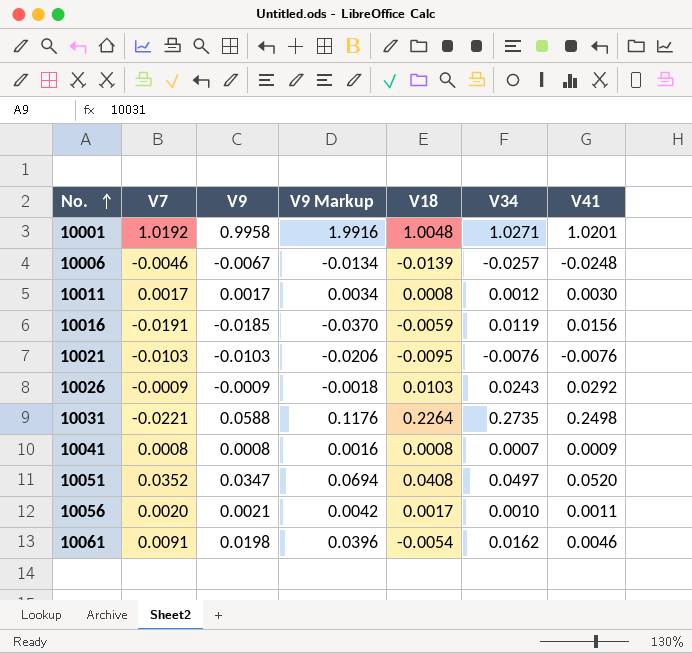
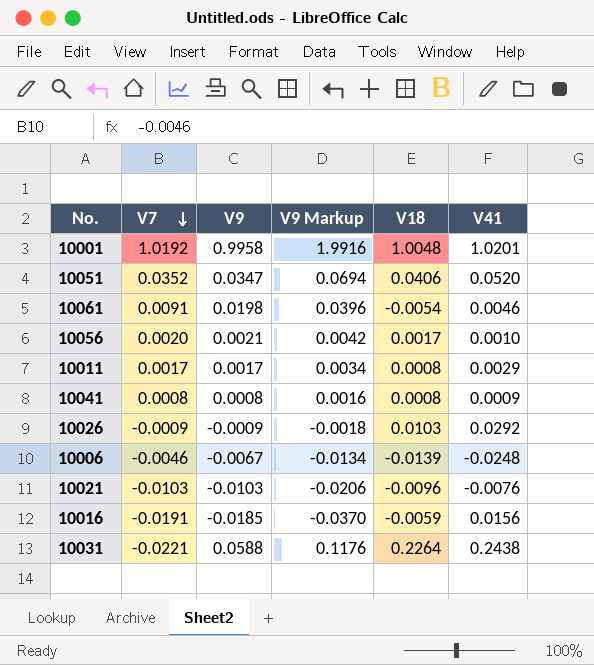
row order: No. ascending -> V7 descending
column V34 | position: 6 -> none
10051 | V18: 0.0408 -> 0.0406
10056 | V41: 0.0011 -> 0.0010
10011 | V41: 0.0030 -> 0.0029
10021 | V18: -0.0095 -> -0.0096
10031 | V41: 0.2498 -> 0.2438

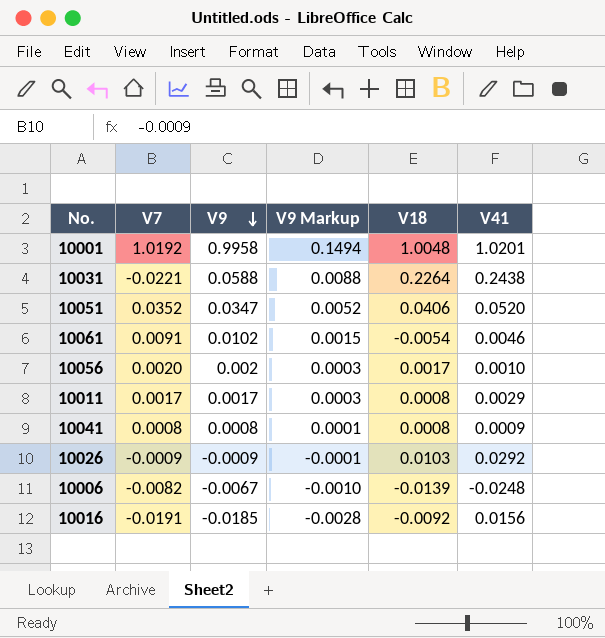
row order: V7 descending -> V9 descending
column V9 Markup | formula: [V9] * 2 -> [V9] * 0.15
row 10021: -0.0103 | -0.0103 | -0.0206 | -0.0096 | -0.0076 -> none
10061 | V9: 0.0198 -> 0.0102
10056 | V9: 0.0021 -> 0.002
10006 | V7: -0.0046 -> -0.0082
10016 | V18: -0.0059 -> -0.0092

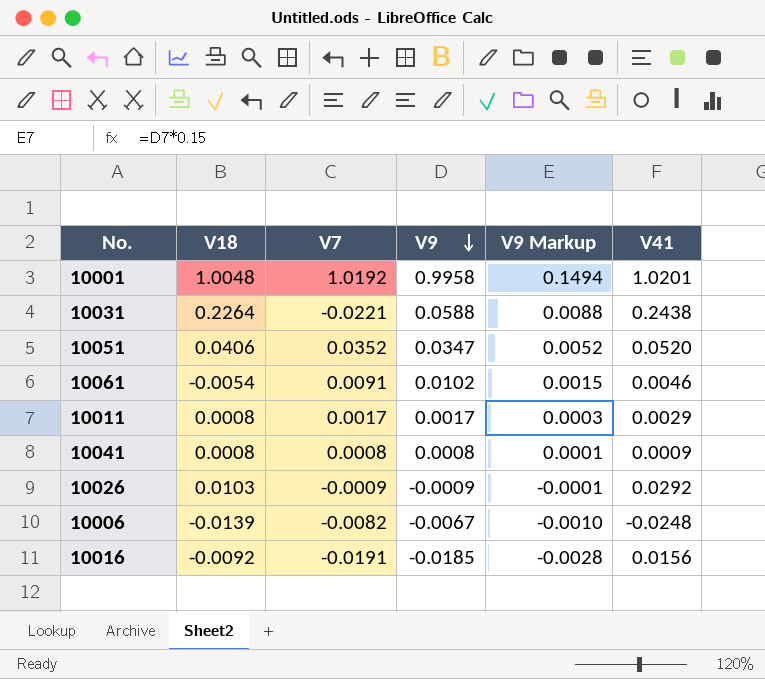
column V18 | position: 5 -> 2
row 10056: 0.0020 | 0.002 | 0.0003 | 0.0017 | 0.0010 -> none

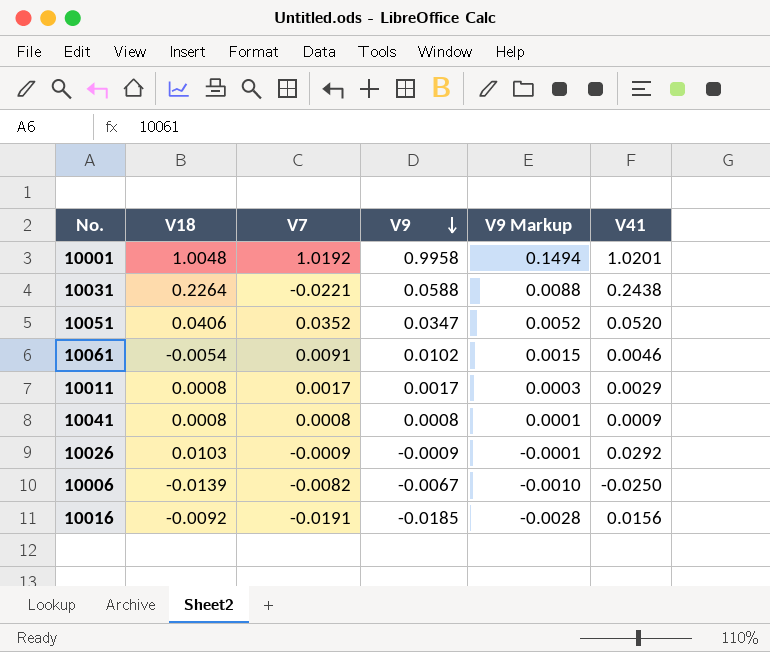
10006 | V41: -0.0248 -> -0.0250

